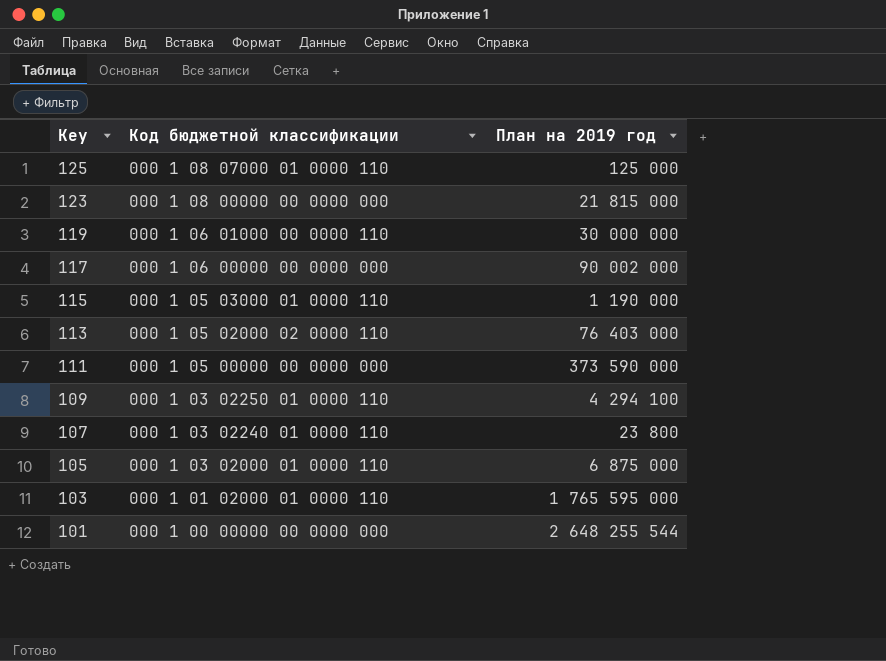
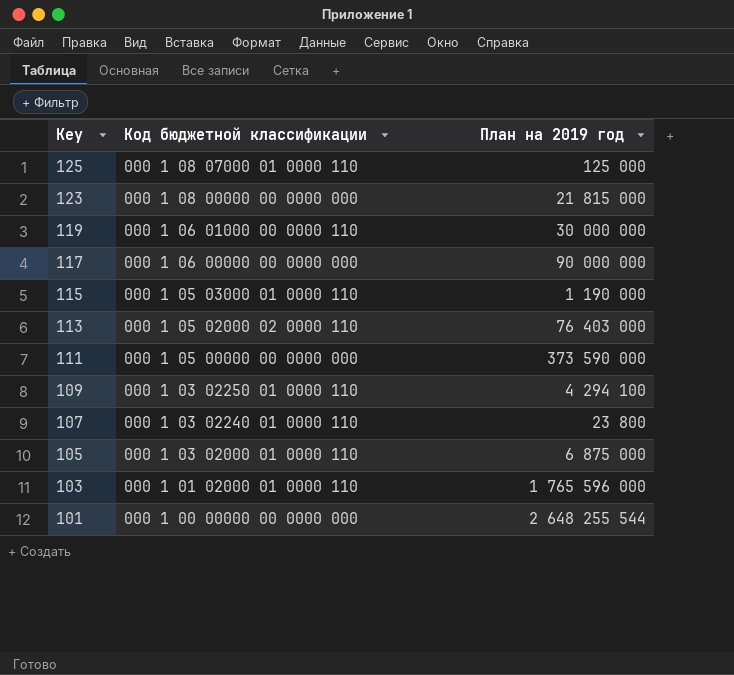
117 | План на 2019 год: 90 002 000 -> 90 000 000
103 | План на 2019 год: 1 765 595 000 -> 1 765 596 000

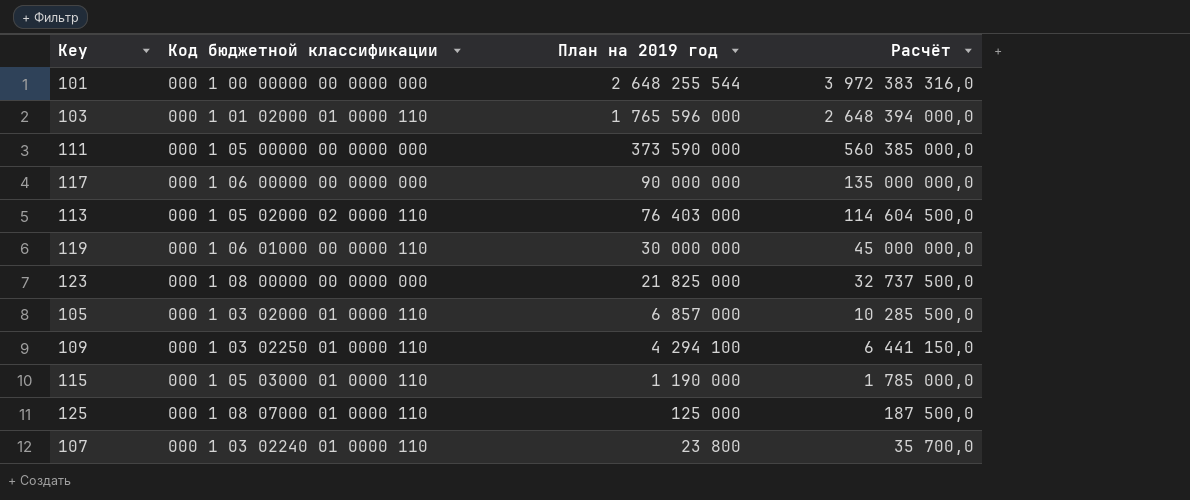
row order: Key descending -> План на 2019 год descending
column Расчёт | formula: none -> [План на 2019 год] * 1,5
123 | План на 2019 год: 21 815 000 -> 21 825 000
105 | План на 2019 год: 6 875 000 -> 6 857 000

